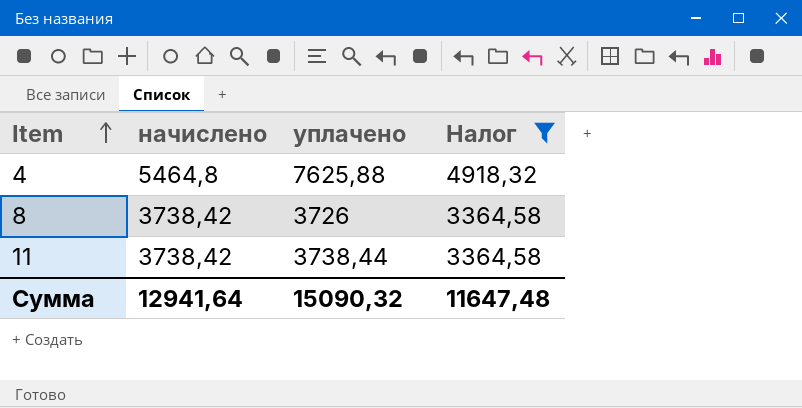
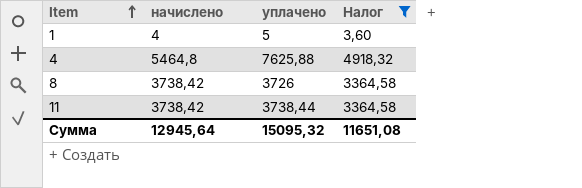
row 1: none -> 4 | 5 | 3,60
Сумма | начислено: 12941,64 -> 12945,64
Сумма | уплачено: 15090,32 -> 15095,32
Сумма | Налог: 11647,48 -> 11651,08

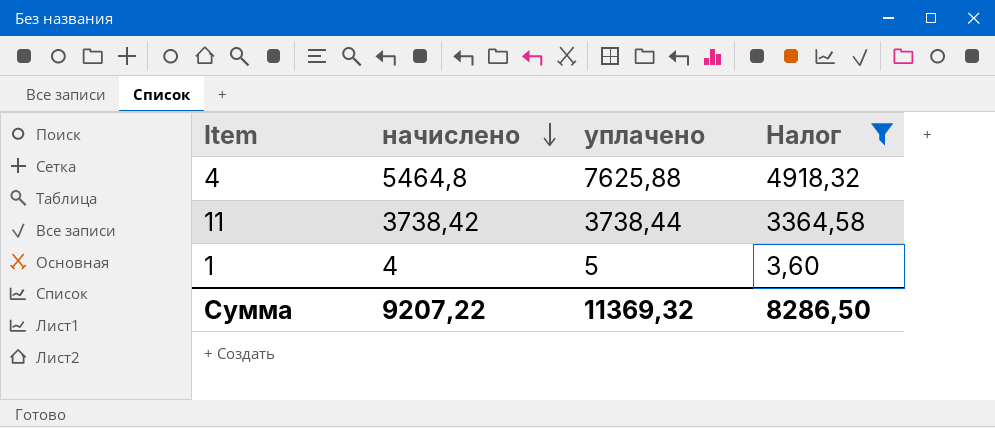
row order: Item ascending -> начислено descending
row 8: 3738,42 | 3726 | 3364,58 -> none
Сумма | начислено: 12945,64 -> 9207,22
Сумма | уплачено: 15095,32 -> 11369,32
Сумма | Налог: 11651,08 -> 8286,50

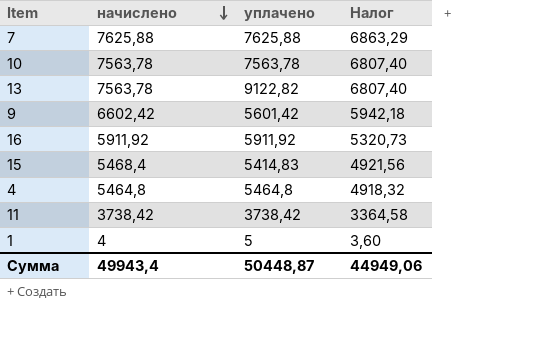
filter: Налог <= 4918,32 -> none
4 | уплачено: 7625,88 -> 5464,8
11 | уплачено: 3738,44 -> 3738,42
Сумма | начислено: 9207,22 -> 49943,4
Сумма | уплачено: 11369,32 -> 50448,87
Сумма | Налог: 8286,50 -> 44949,06

